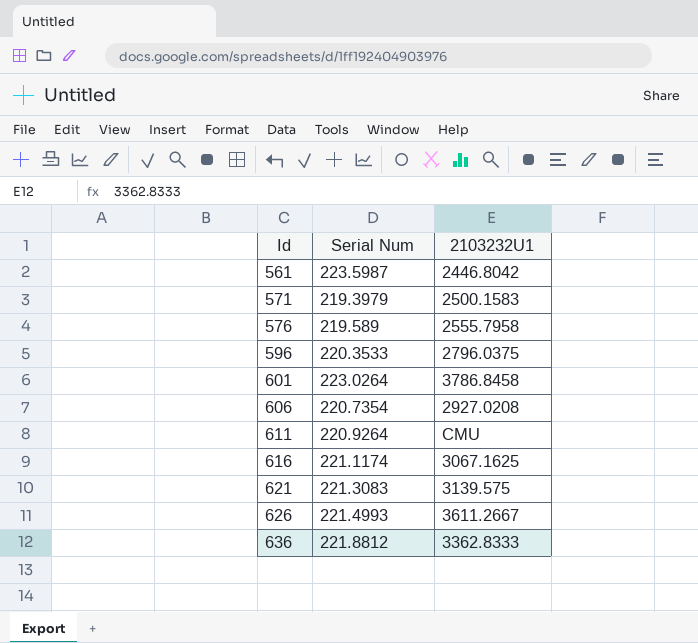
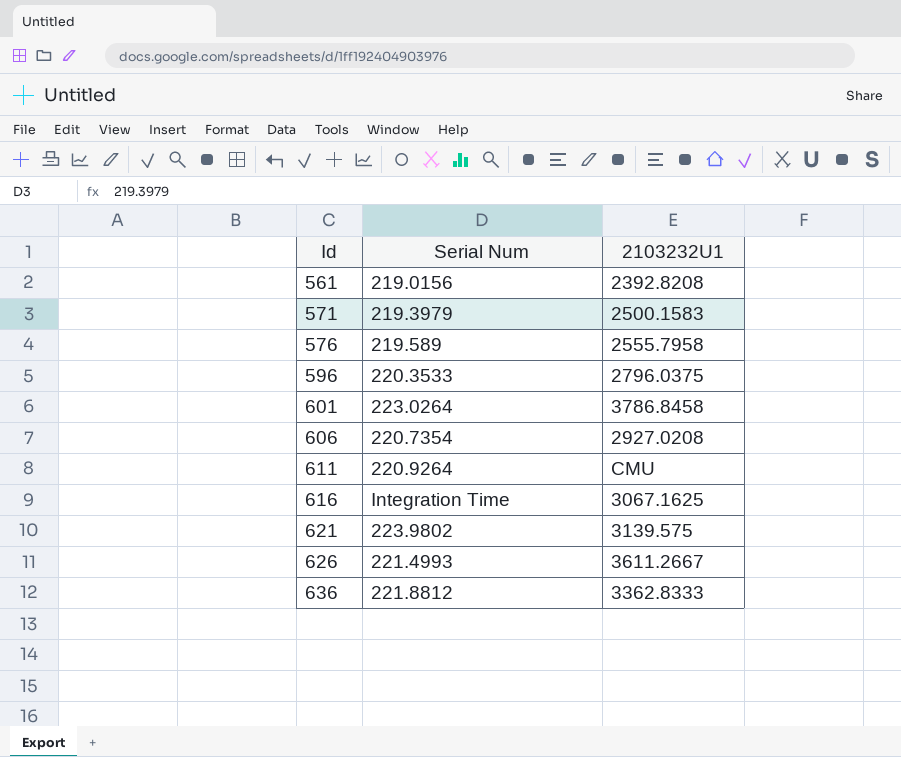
561 | Serial Num: 223.5987 -> 219.0156
561 | 2103232U1: 2446.8042 -> 2392.8208
616 | Serial Num: 221.1174 -> Integration Time
621 | Serial Num: 221.3083 -> 223.9802

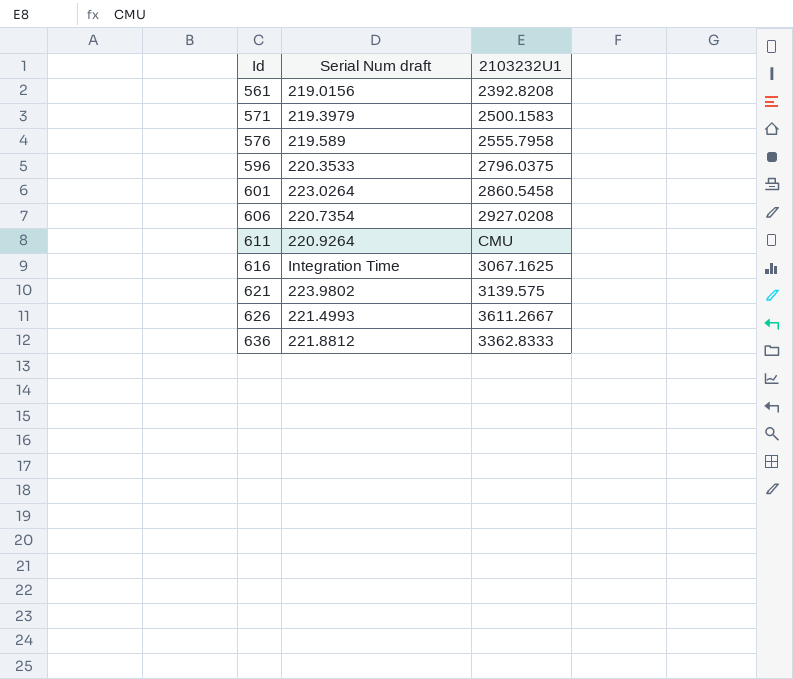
column name: Serial Num -> Serial Num draft
601 | 2103232U1: 3786.8458 -> 2860.5458

